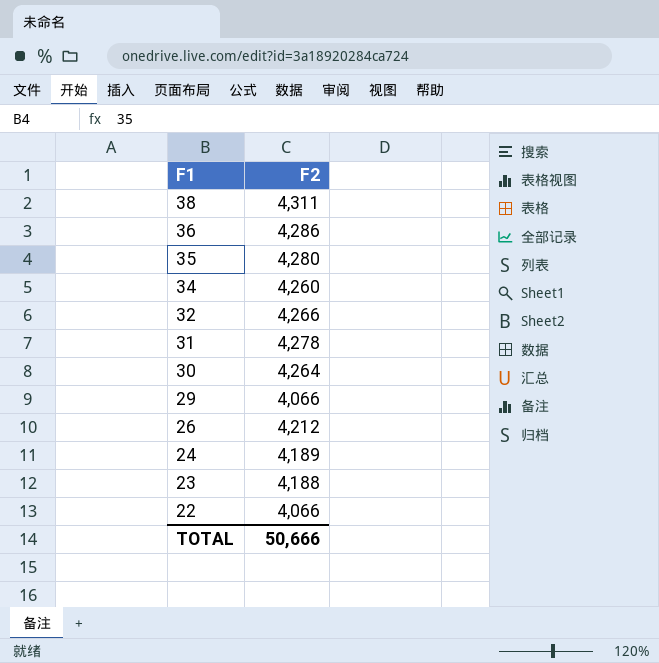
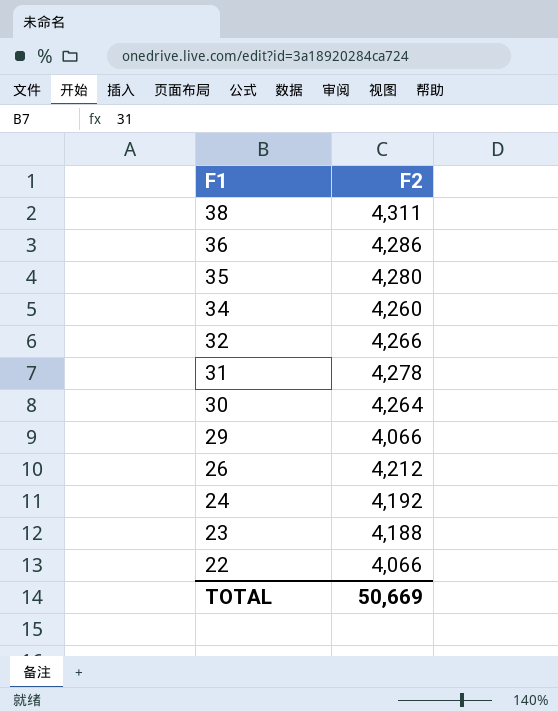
24 | F2: 4,189 -> 4,192
TOTAL | F2: 50,666 -> 50,669

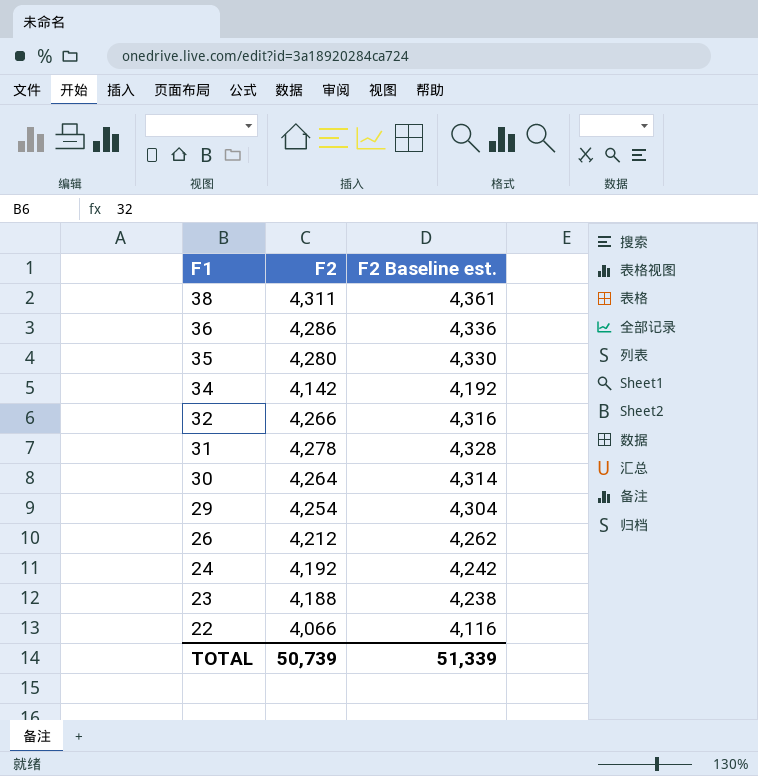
column F2 Baseline est. | formula: none -> [F2] + 50
34 | F2: 4,260 -> 4,142
29 | F2: 4,066 -> 4,254
TOTAL | F2: 50,669 -> 50,739

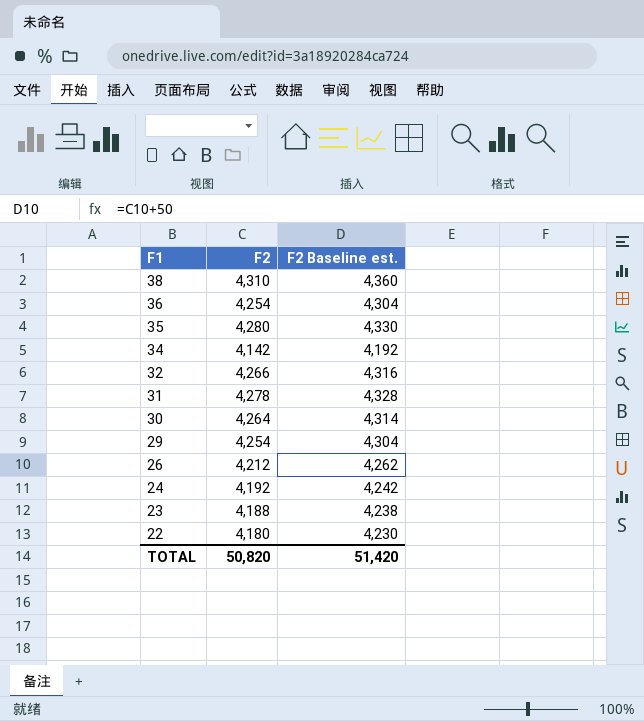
38 | F2: 4,311 -> 4,310
38 | F2 Baseline est.: 4,361 -> 4,360
36 | F2: 4,286 -> 4,254
36 | F2 Baseline est.: 4,336 -> 4,304
22 | F2: 4,066 -> 4,180
22 | F2 Baseline est.: 4,116 -> 4,230
TOTAL | F2: 50,739 -> 50,820
TOTAL | F2 Baseline est.: 51,339 -> 51,420

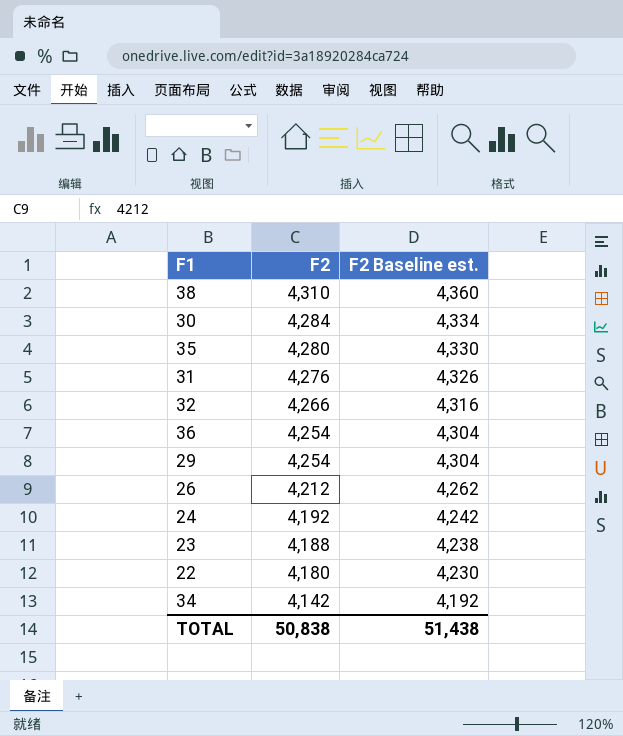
row order: F1 descending -> F2 descending
30 | F2: 4,264 -> 4,284
30 | F2 Baseline est.: 4,314 -> 4,334
31 | F2: 4,278 -> 4,276
31 | F2 Baseline est.: 4,328 -> 4,326
TOTAL | F2: 50,820 -> 50,838
TOTAL | F2 Baseline est.: 51,420 -> 51,438

